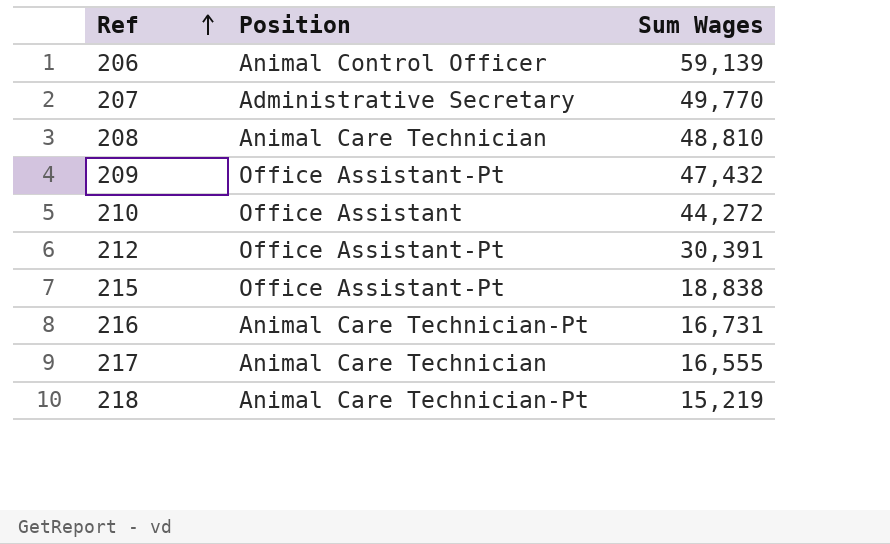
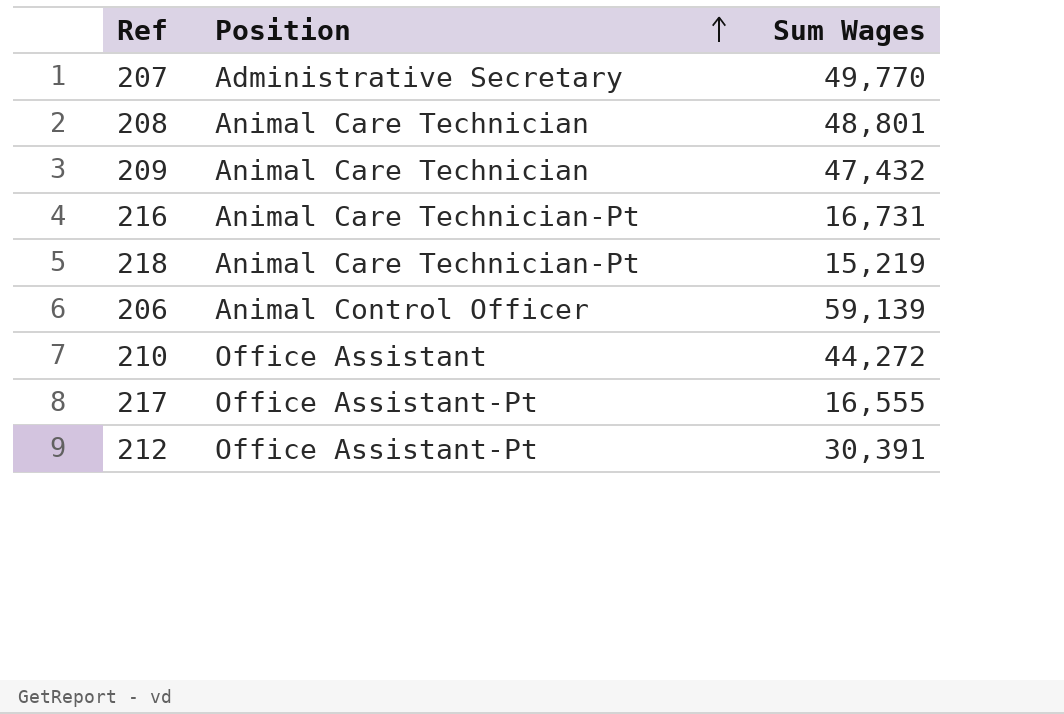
row order: Ref ascending -> Position ascending
row 215: Office Assistant-Pt | 18,838 -> none
208 | Sum Wages: 48,810 -> 48,801
209 | Position: Office Assistant-Pt -> Animal Care Technician
217 | Position: Animal Care Technician -> Office Assistant-Pt

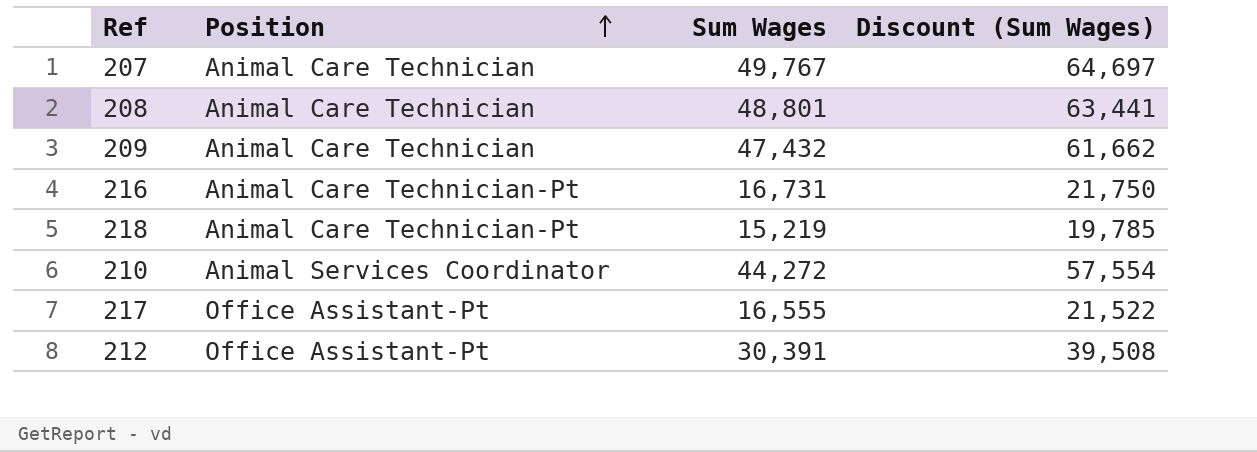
column Discount (Sum Wages) | formula: none -> [Sum Wages] * 1.3
row 206: Animal Control Officer | 59,139 -> none
207 | Position: Administrative Secretary -> Animal Care Technician
207 | Sum Wages: 49,770 -> 49,767
210 | Position: Office Assistant -> Animal Services Coordinator

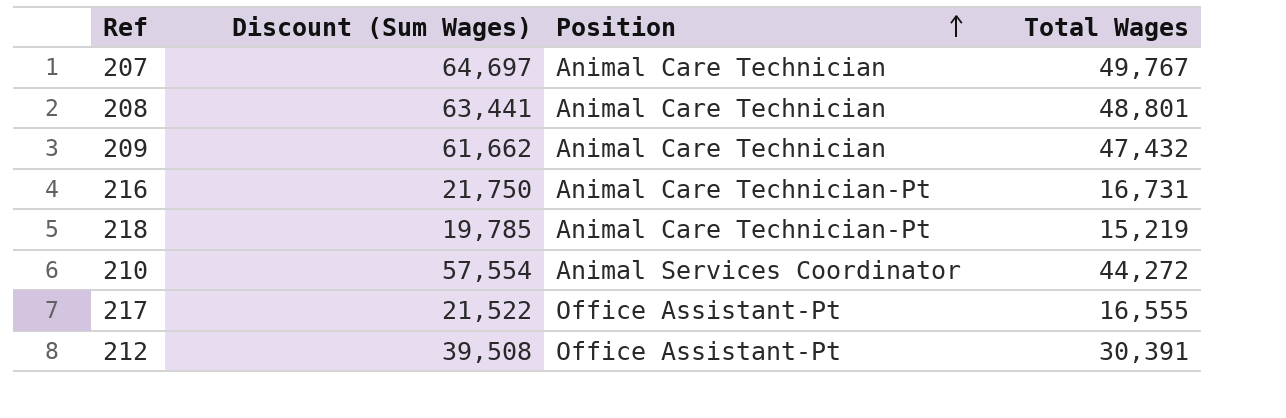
column Discount (Sum Wages) | position: 4 -> 2
column name: Sum Wages -> Total Wages

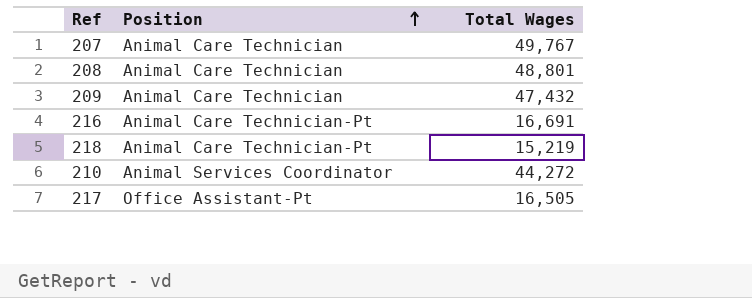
column Discount (Sum Wages) | formula: [Total Wages] * 1.3 -> none
row 212: 39,508 | Office Assistant-Pt | 30,391 -> none
216 | Total Wages: 16,731 -> 16,691
217 | Total Wages: 16,555 -> 16,505

